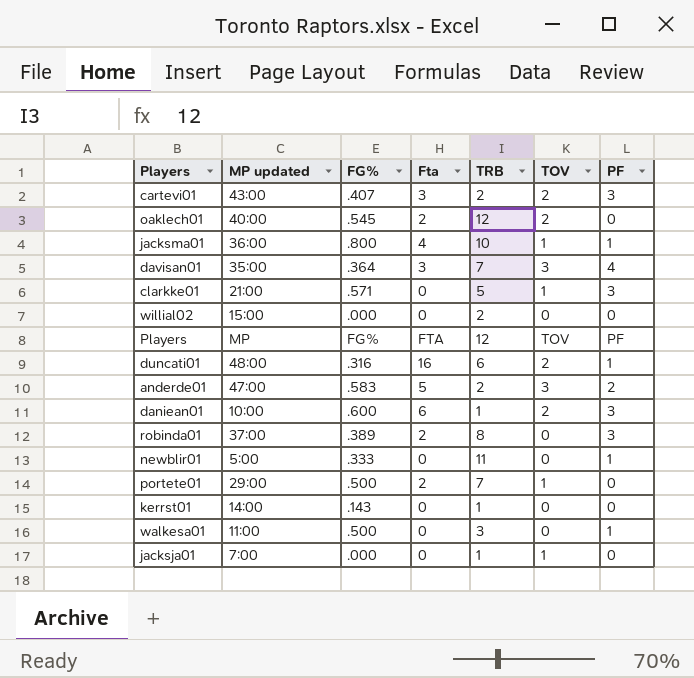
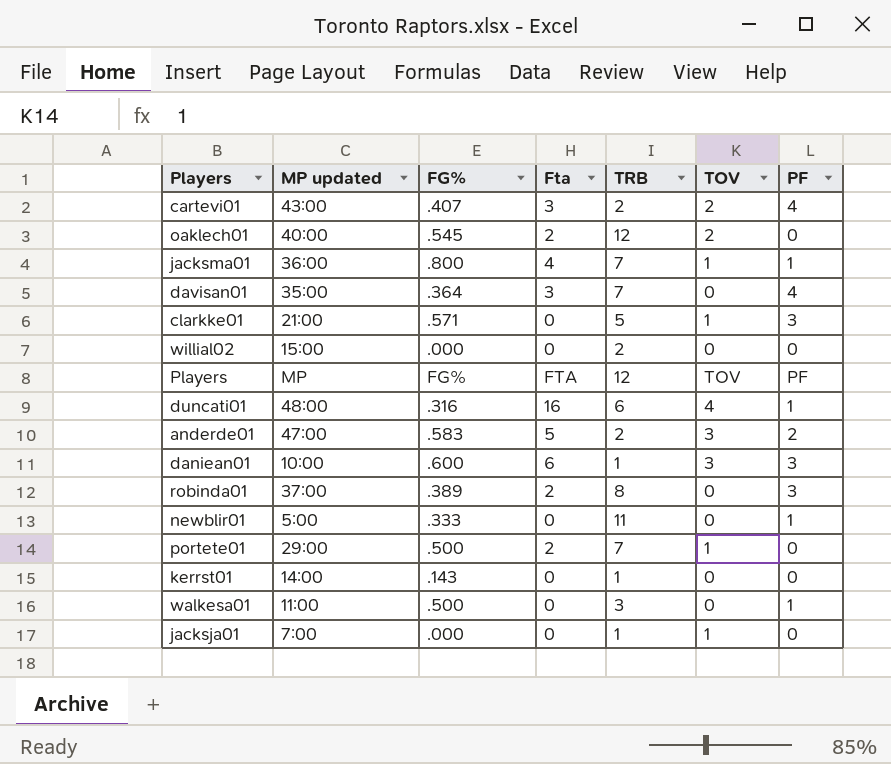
cartevi01 | PF: 3 -> 4
jacksma01 | TRB: 10 -> 7
davisan01 | TOV: 3 -> 0
duncati01 | TOV: 2 -> 4
daniean01 | TOV: 2 -> 3

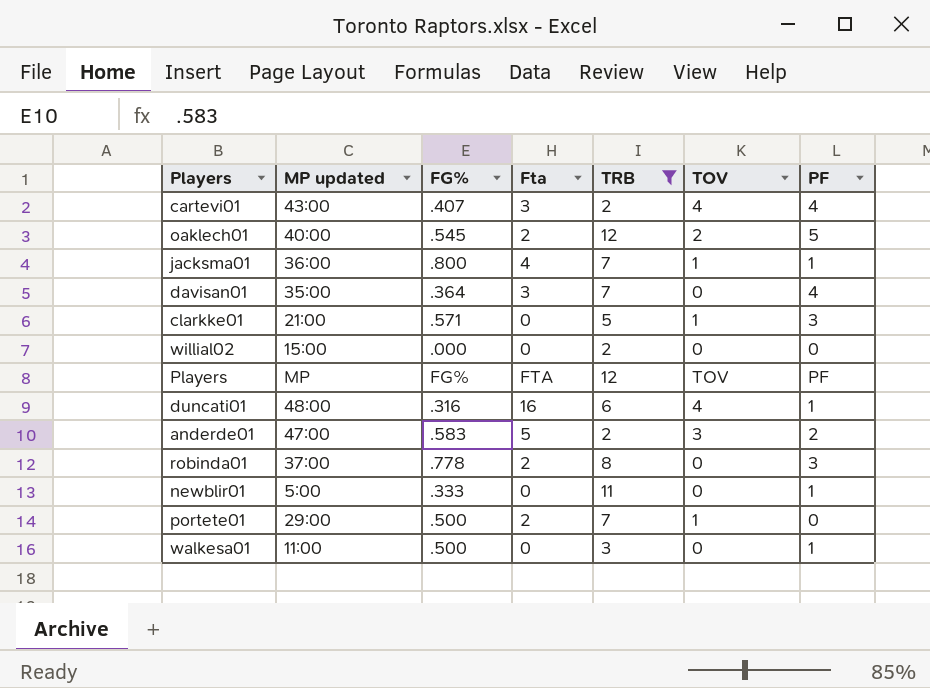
filter: none -> TRB != 1
cartevi01 | TOV: 2 -> 4
oaklech01 | PF: 0 -> 5
robinda01 | FG%: .389 -> .778

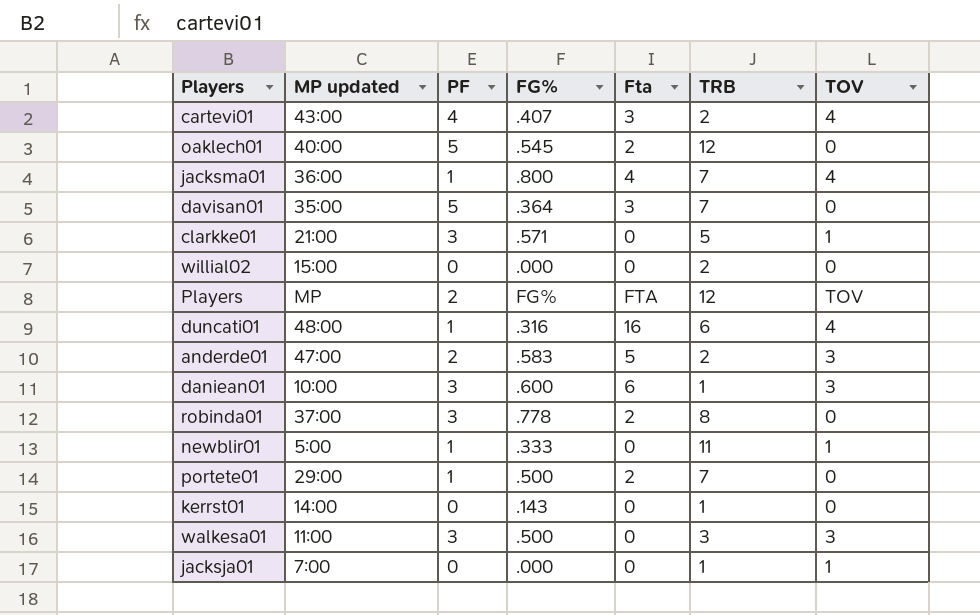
filter: TRB != 1 -> none
column PF | position: 7 -> 3
oaklech01 | TOV: 2 -> 0
jacksma01 | TOV: 1 -> 4
davisan01 | PF: 4 -> 5
Players | PF: PF -> 2
newblir01 | TOV: 0 -> 1
portete01 | PF: 0 -> 1
portete01 | TOV: 1 -> 0
walkesa01 | PF: 1 -> 3
walkesa01 | TOV: 0 -> 3

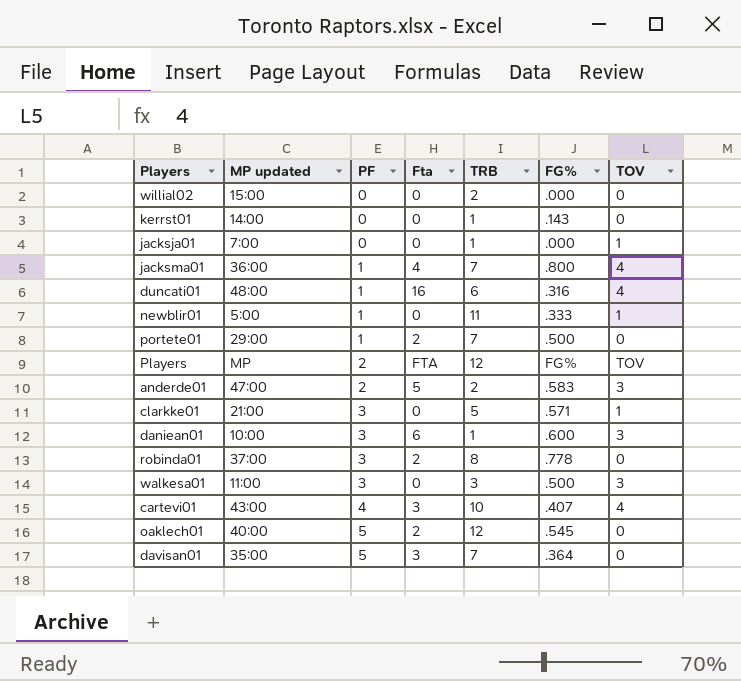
row order: none -> PF ascending
column FG% | position: 4 -> 6
cartevi01 | TRB: 2 -> 10

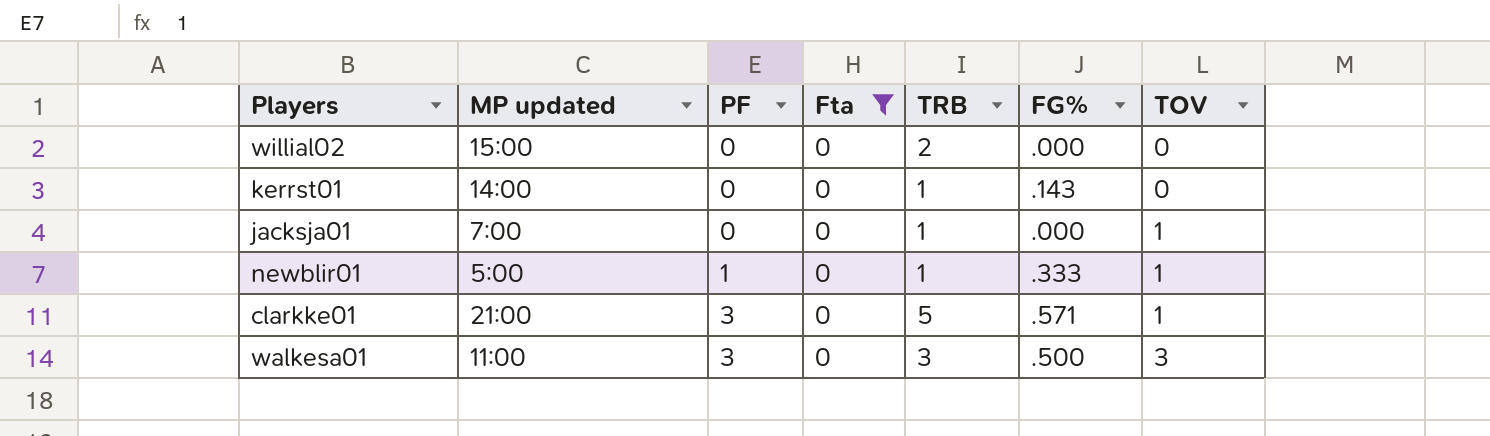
filter: none -> Fta = 0
newblir01 | TRB: 11 -> 1

